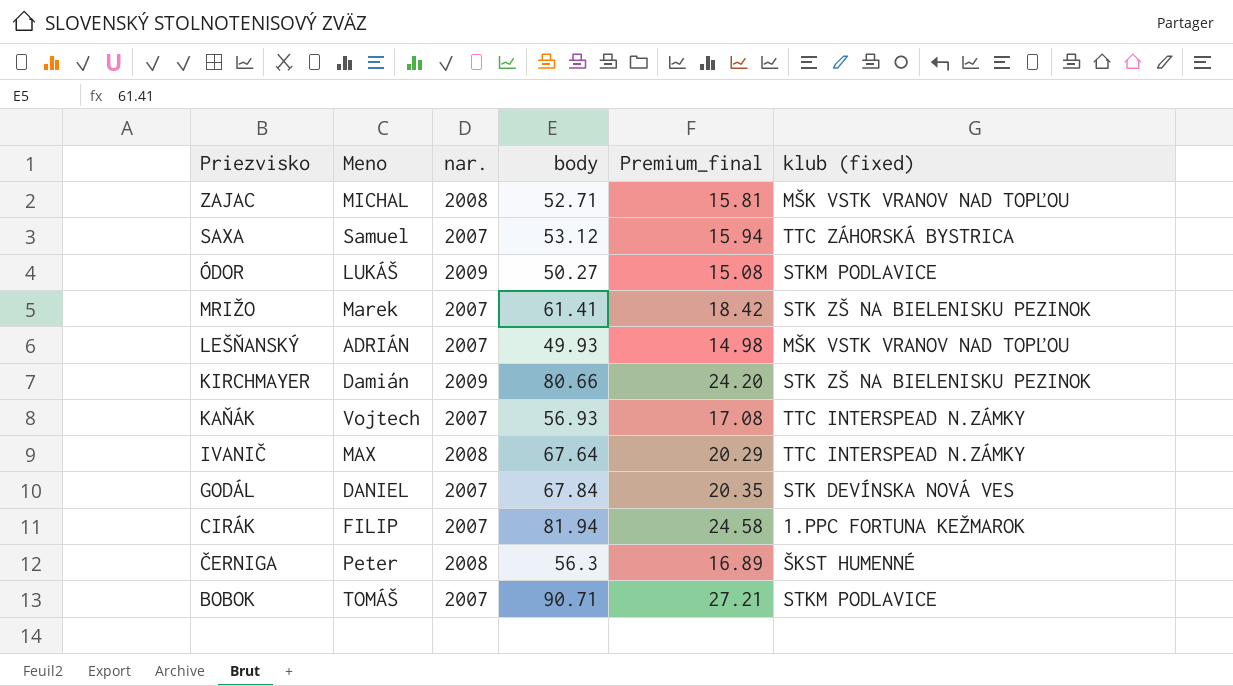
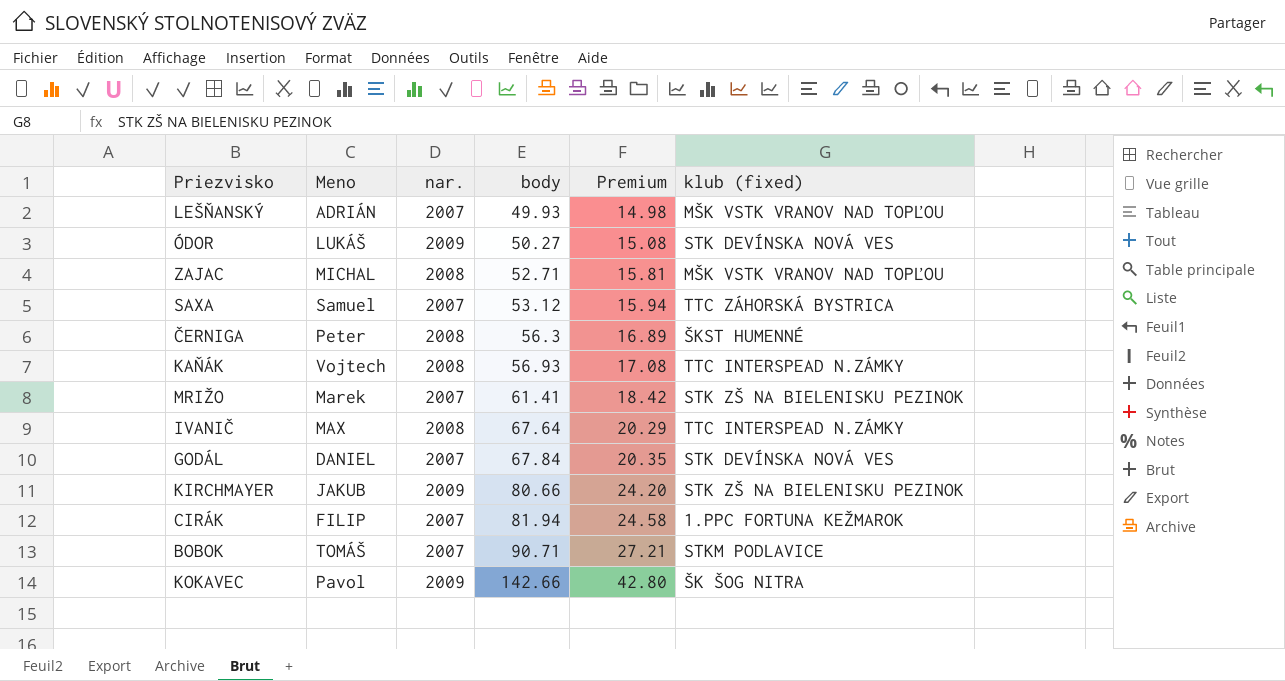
row order: Priezvisko descending -> body ascending
column name: Premium_final -> Premium
ÓDOR | klub (fixed): STKM PODLAVICE -> STK DEVÍNSKA NOVÁ VES
KAŇÁK | nar.: 2007 -> 2008
KIRCHMAYER | Meno: Damián -> JAKUB
row KOKAVEC: none -> Pavol | 2009 | 142.66 | 42.80 | ŠK ŠOG NITRA

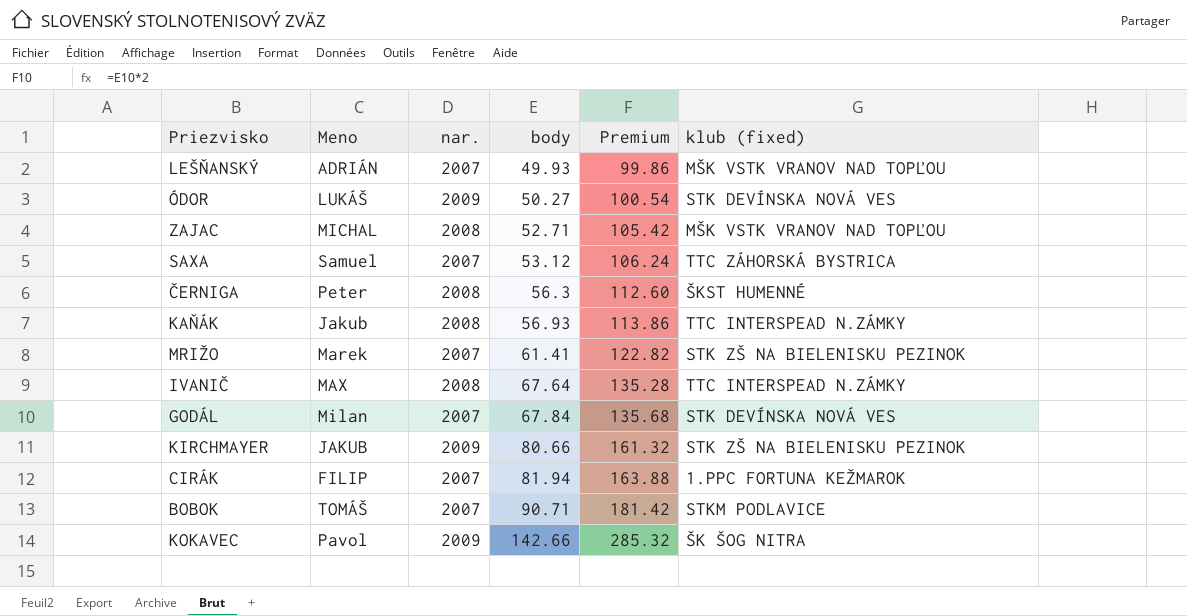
column Premium | formula: [body] * 0.3 -> [body] * 2
KAŇÁK | Meno: Vojtech -> Jakub
GODÁL | Meno: DANIEL -> Milan

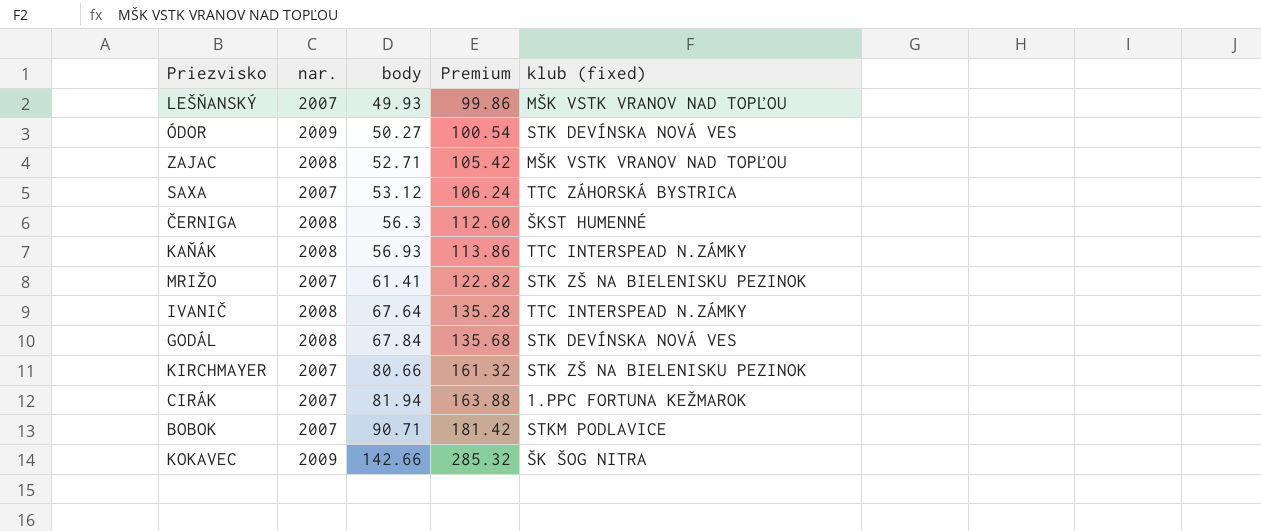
column Meno | position: 2 -> none
GODÁL | nar.: 2007 -> 2008
KIRCHMAYER | nar.: 2009 -> 2007

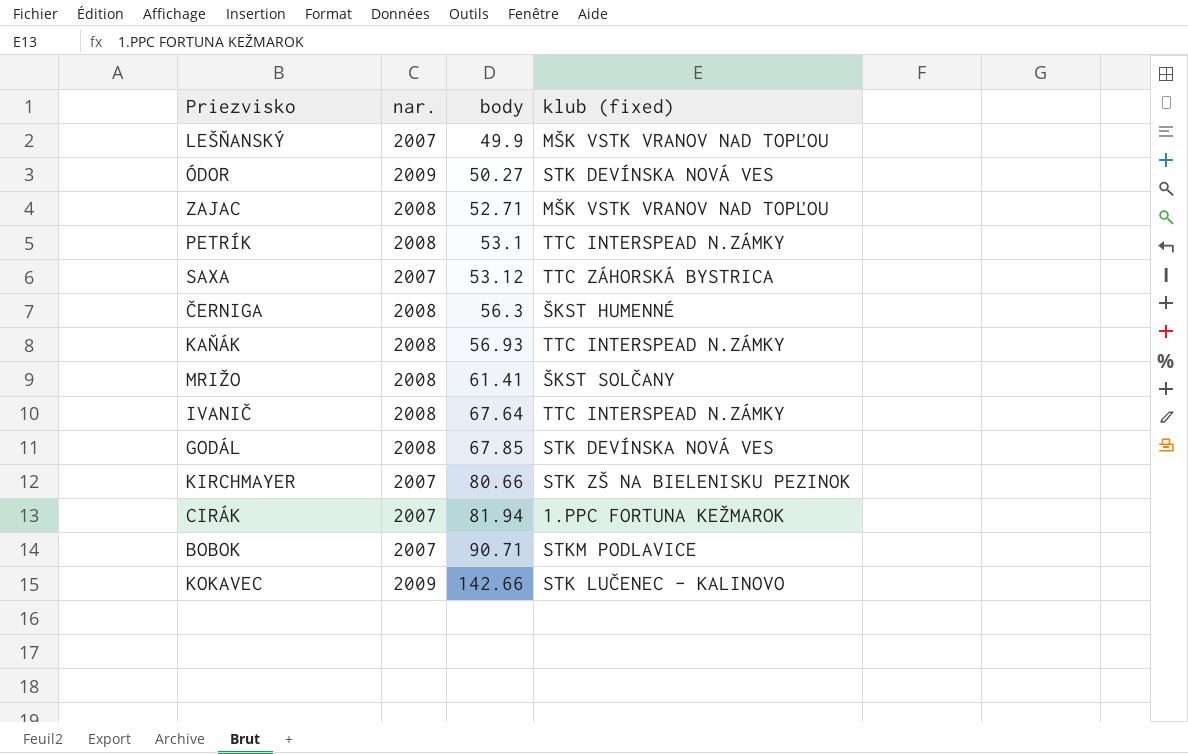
column Premium | formula: [body] * 2 -> none
LEŠŇANSKÝ | body: 49.93 -> 49.9
row PETRÍK: none -> 2008 | 53.1 | TTC INTERSPEAD N.ZÁMKY
MRIŽO | nar.: 2007 -> 2008
MRIŽO | klub (fixed): STK ZŠ NA BIELENISKU PEZINOK -> ŠKST SOLČANY
GODÁL | body: 67.84 -> 67.85
KOKAVEC | klub (fixed): ŠK ŠOG NITRA -> STK LUČENEC - KALINOVO

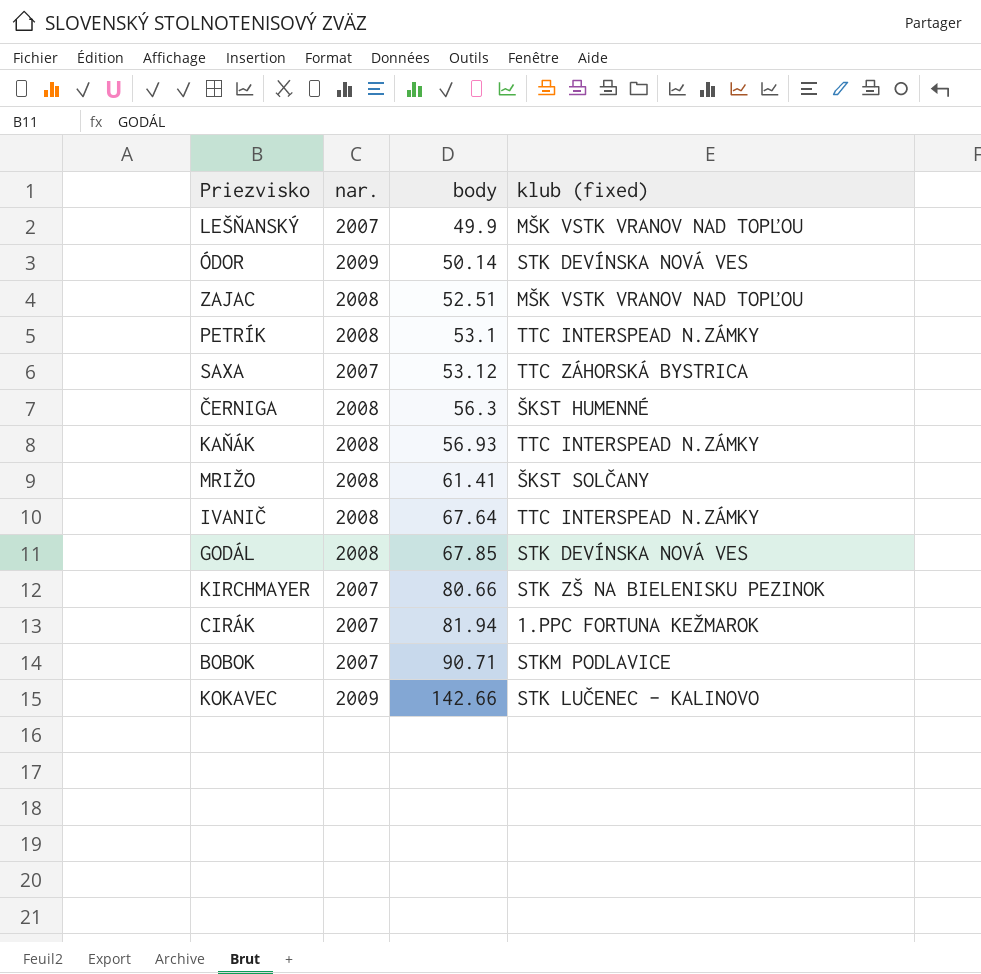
ÓDOR | body: 50.27 -> 50.14
ZAJAC | body: 52.71 -> 52.51

